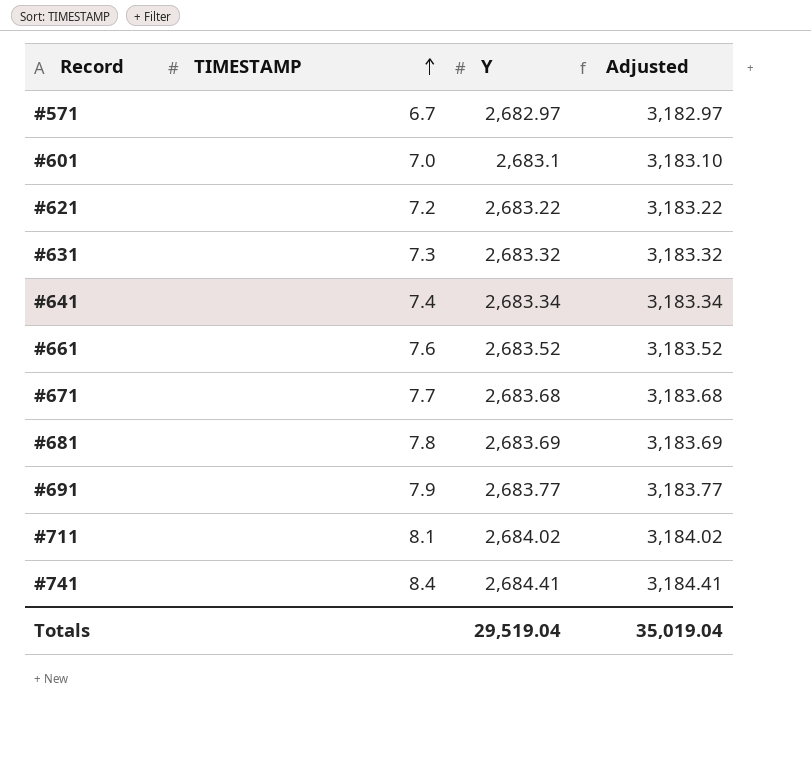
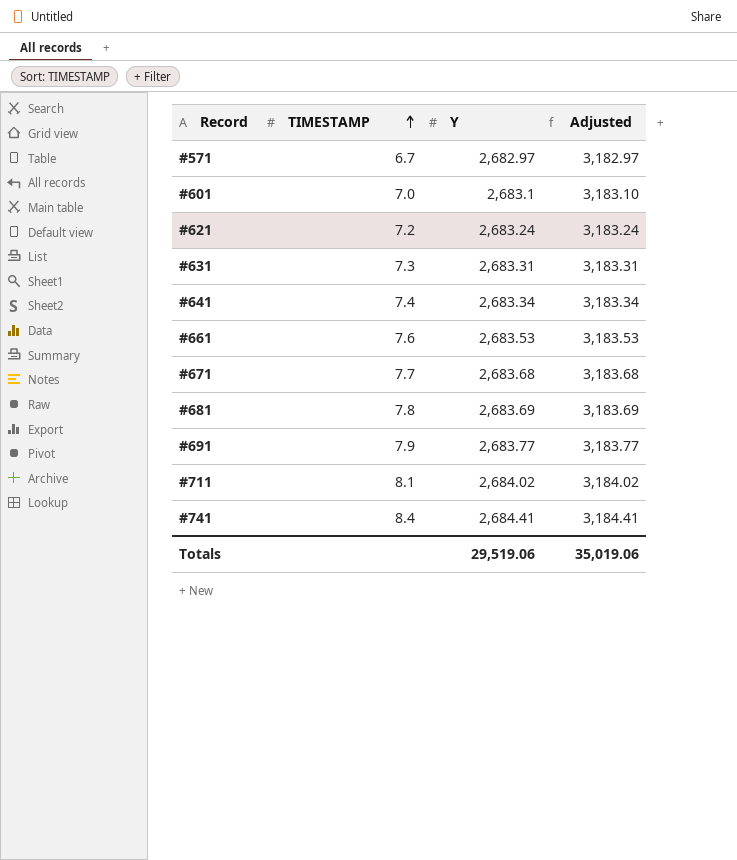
#621 | Y: 2,683.22 -> 2,683.24
#621 | Adjusted: 3,183.22 -> 3,183.24
#631 | Y: 2,683.32 -> 2,683.31
#631 | Adjusted: 3,183.32 -> 3,183.31
#661 | Y: 2,683.52 -> 2,683.53
#661 | Adjusted: 3,183.52 -> 3,183.53
Totals | Y: 29,519.04 -> 29,519.06
Totals | Adjusted: 35,019.04 -> 35,019.06

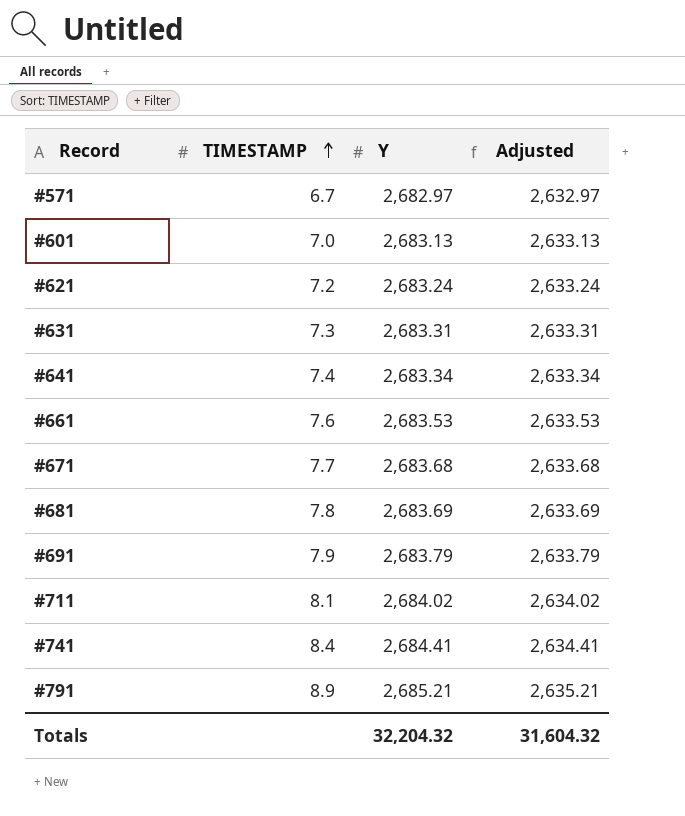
column Adjusted | formula: [Y] + 500 -> [Y] - 50
#601 | Y: 2,683.1 -> 2,683.13
#691 | Y: 2,683.77 -> 2,683.79
row #791: none -> 8.9 | 2,685.21 | 2,635.21
Totals | Y: 29,519.06 -> 32,204.32
Totals | Adjusted: 35,019.06 -> 31,604.32

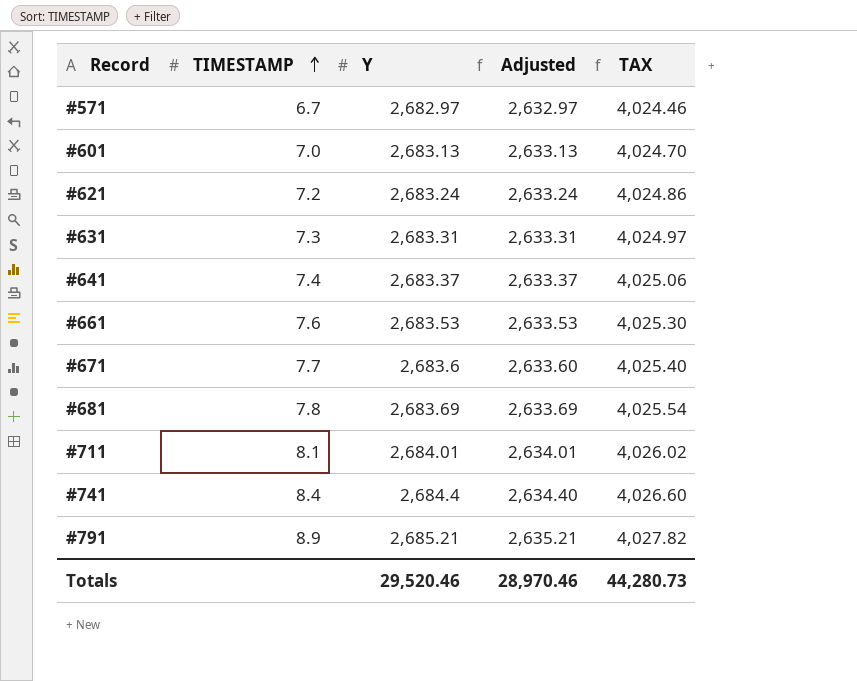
column TAX | formula: none -> [Y] * 1.5
row #691: 7.9 | 2,683.79 | 2,633.79 -> none
#641 | Y: 2,683.34 -> 2,683.37
#641 | Adjusted: 2,633.34 -> 2,633.37
#671 | Y: 2,683.68 -> 2,683.6
#671 | Adjusted: 2,633.68 -> 2,633.60
#711 | Y: 2,684.02 -> 2,684.01
#711 | Adjusted: 2,634.02 -> 2,634.01
#741 | Y: 2,684.41 -> 2,684.4
#741 | Adjusted: 2,634.41 -> 2,634.40
Totals | Y: 32,204.32 -> 29,520.46
Totals | Adjusted: 31,604.32 -> 28,970.46

